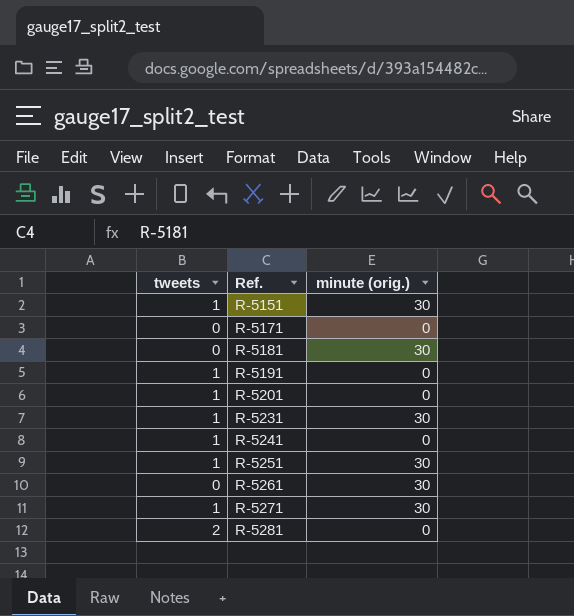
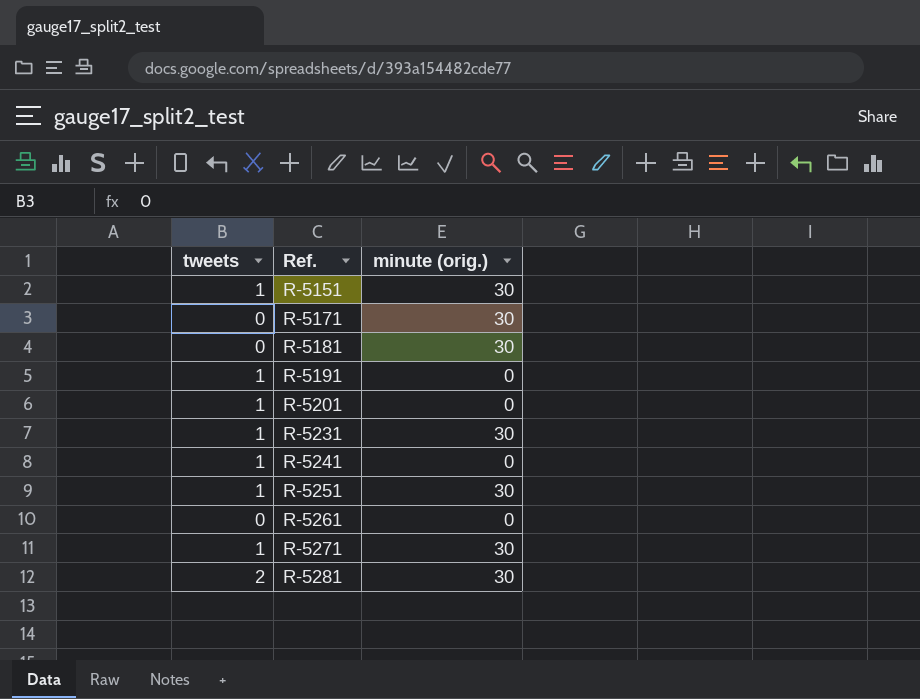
R-5171 | minute (orig.): 0 -> 30
R-5261 | minute (orig.): 30 -> 0
R-5281 | minute (orig.): 0 -> 30

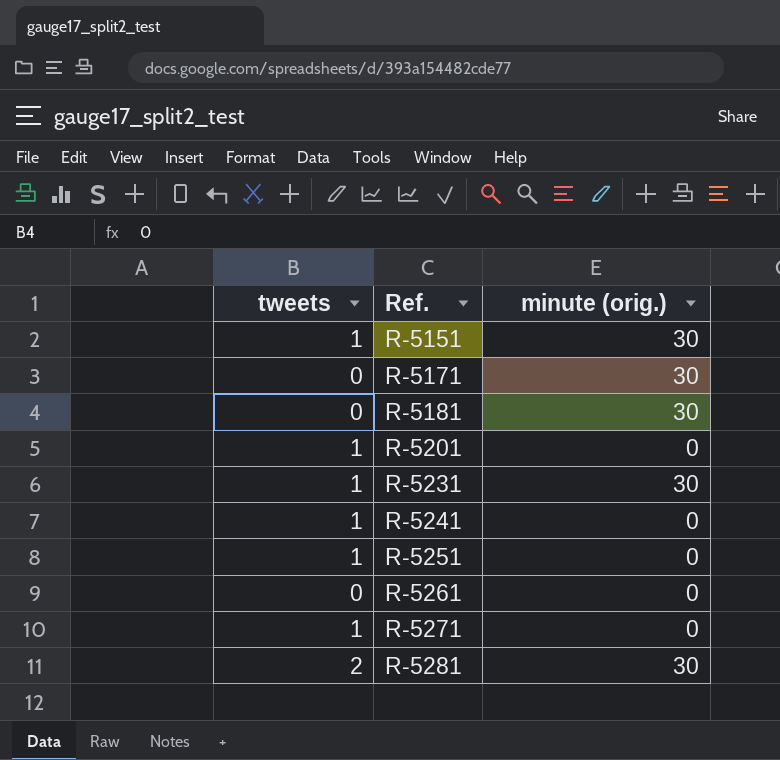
row R-5191: 1 | 0 -> none
R-5251 | minute (orig.): 30 -> 0
R-5271 | minute (orig.): 30 -> 0

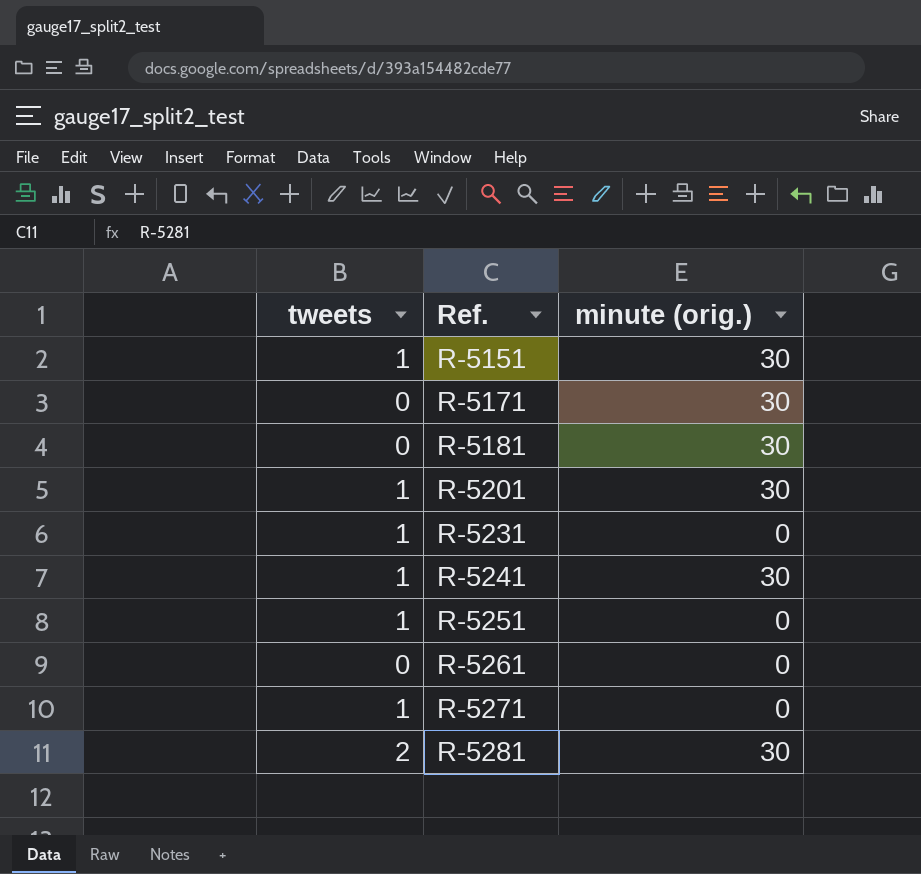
R-5201 | minute (orig.): 0 -> 30
R-5231 | minute (orig.): 30 -> 0
R-5241 | minute (orig.): 0 -> 30

